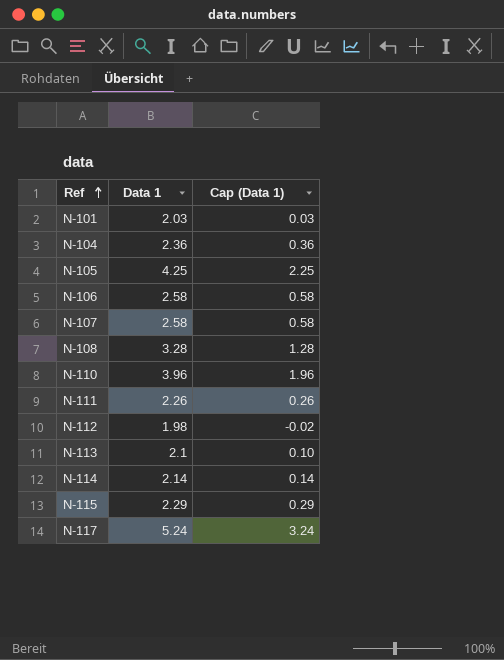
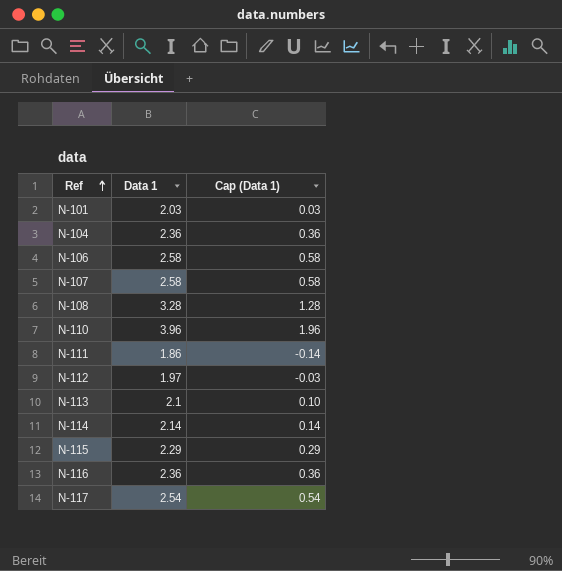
row N-105: 4.25 | 2.25 -> none
N-111 | Data 1: 2.26 -> 1.86
N-111 | Cap (Data 1): 0.26 -> -0.14
N-112 | Data 1: 1.98 -> 1.97
N-112 | Cap (Data 1): -0.02 -> -0.03
row N-116: none -> 2.36 | 0.36
N-117 | Data 1: 5.24 -> 2.54
N-117 | Cap (Data 1): 3.24 -> 0.54

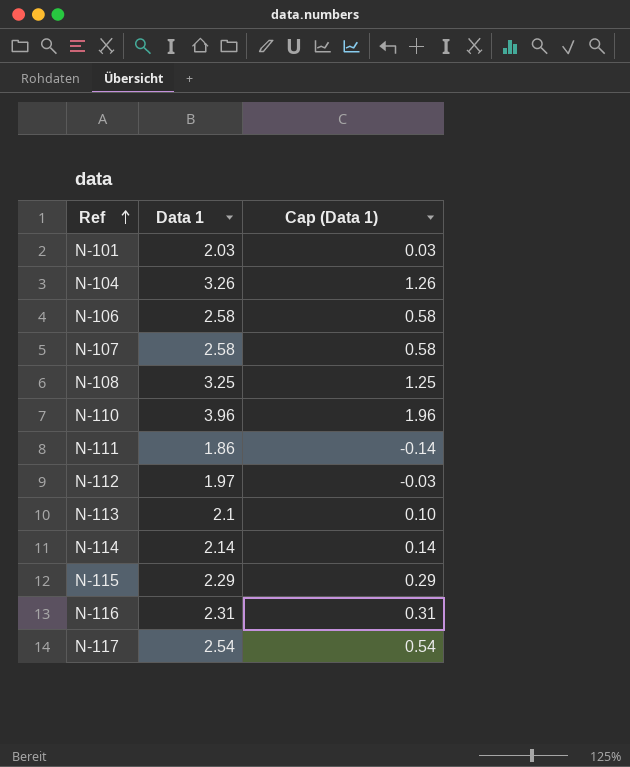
N-104 | Data 1: 2.36 -> 3.26
N-104 | Cap (Data 1): 0.36 -> 1.26
N-108 | Data 1: 3.28 -> 3.25
N-108 | Cap (Data 1): 1.28 -> 1.25
N-116 | Data 1: 2.36 -> 2.31
N-116 | Cap (Data 1): 0.36 -> 0.31

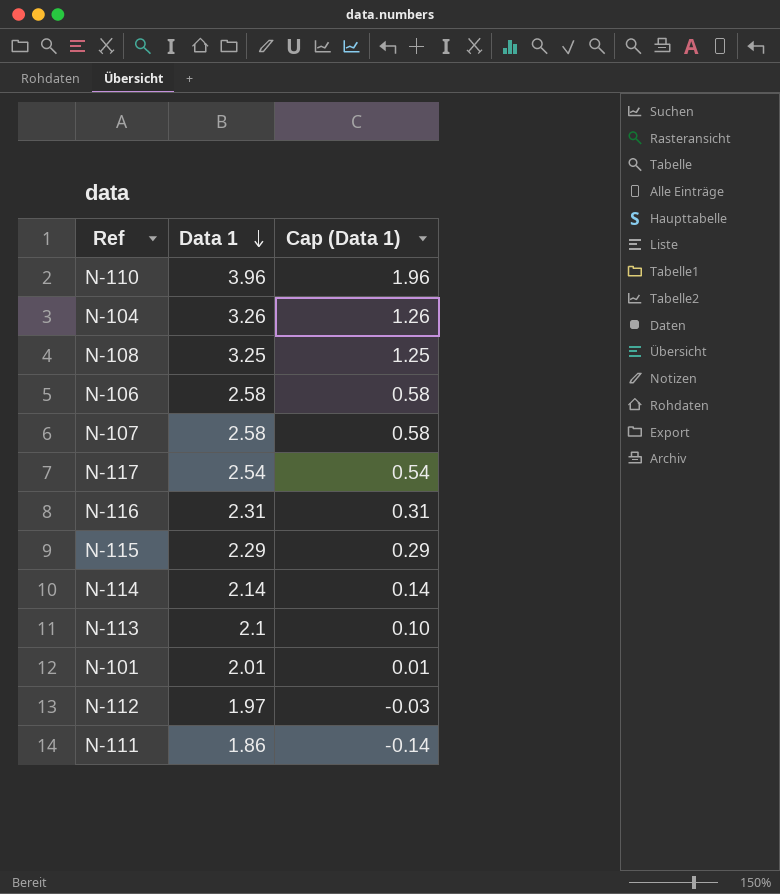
row order: Ref ascending -> Data 1 descending
N-101 | Data 1: 2.03 -> 2.01
N-101 | Cap (Data 1): 0.03 -> 0.01

